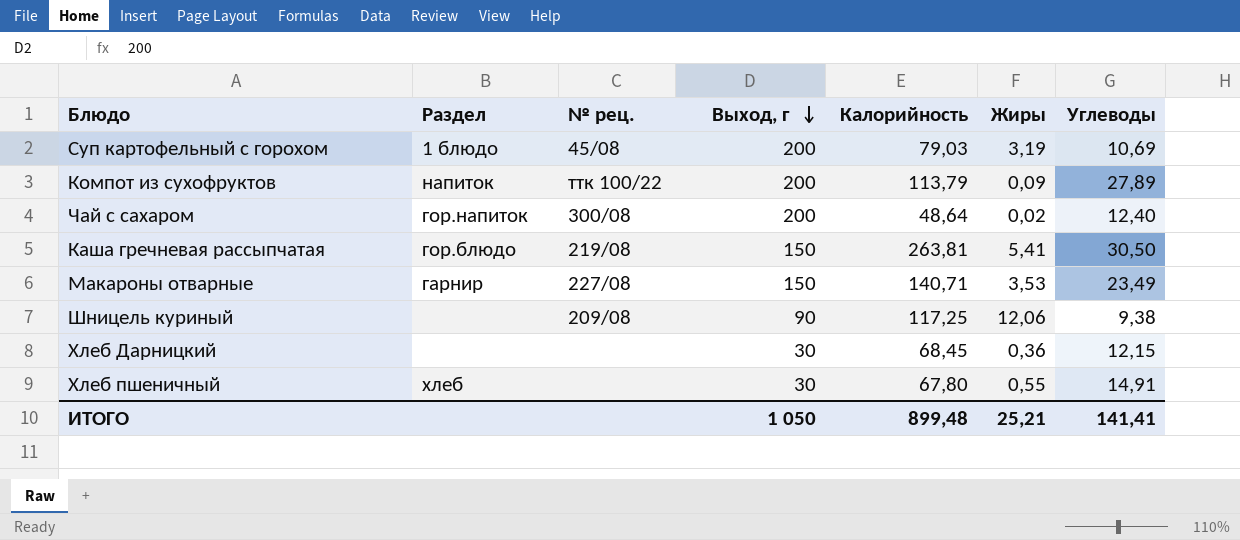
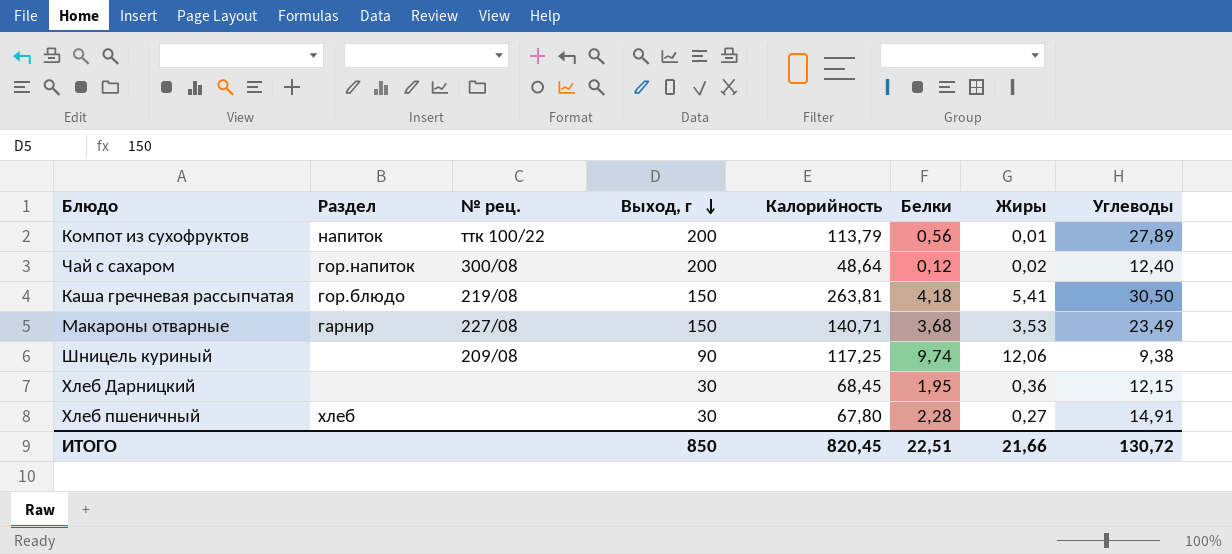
column Белки | position: none -> 6
row Суп картофельный с горохом: 1 блюдо | 45/08 | 200 | 79,03 | 3,19 | 10,69 -> none
Компот из сухофруктов | Жиры: 0,09 -> 0,01
Хлеб пшеничный | Жиры: 0,55 -> 0,27
ИТОГО | Выход, г: 1 050 -> 850
ИТОГО | Калорийность: 899,48 -> 820,45
ИТОГО | Жиры: 25,21 -> 21,66
ИТОГО | Углеводы: 141,41 -> 130,72

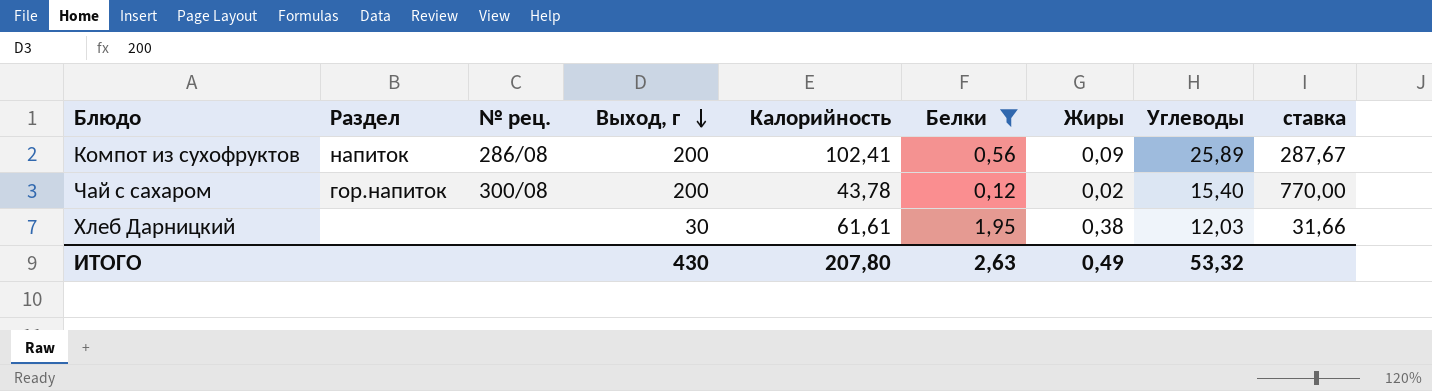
filter: none -> Белки <= 1,95
column ставка | formula: none -> [Углеводы] / [Жиры]
Компот из сухофруктов | № рец.: ттк 100/22 -> 286/08
Компот из сухофруктов | Калорийность: 113,79 -> 102,41
Компот из сухофруктов | Жиры: 0,01 -> 0,09
Компот из сухофруктов | Углеводы: 27,89 -> 25,89
Чай с сахаром | Калорийность: 48,64 -> 43,78
Чай с сахаром | Углеводы: 12,40 -> 15,40
Хлеб Дарницкий | Калорийность: 68,45 -> 61,61
Хлеб Дарницкий | Жиры: 0,36 -> 0,38
Хлеб Дарницкий | Углеводы: 12,15 -> 12,03
ИТОГО | Выход, г: 850 -> 430
ИТОГО | Калорийность: 820,45 -> 207,80
ИТОГО | Белки: 22,51 -> 2,63
ИТОГО | Жиры: 21,66 -> 0,49
ИТОГО | Углеводы: 130,72 -> 53,32

